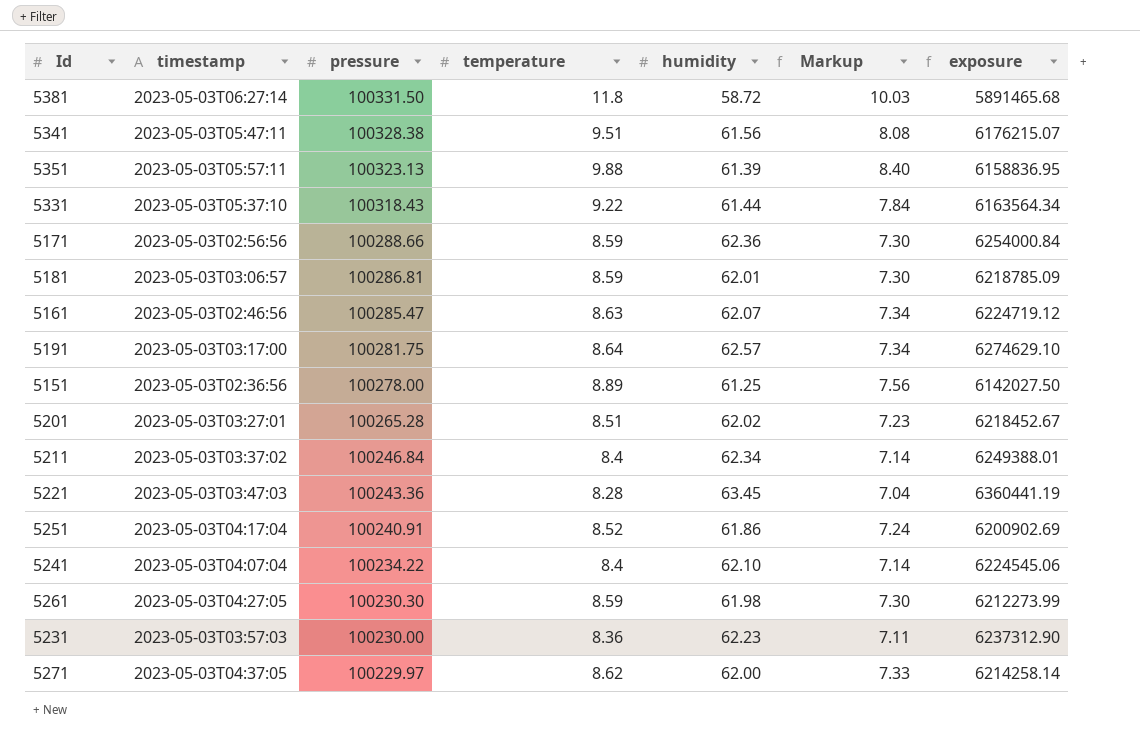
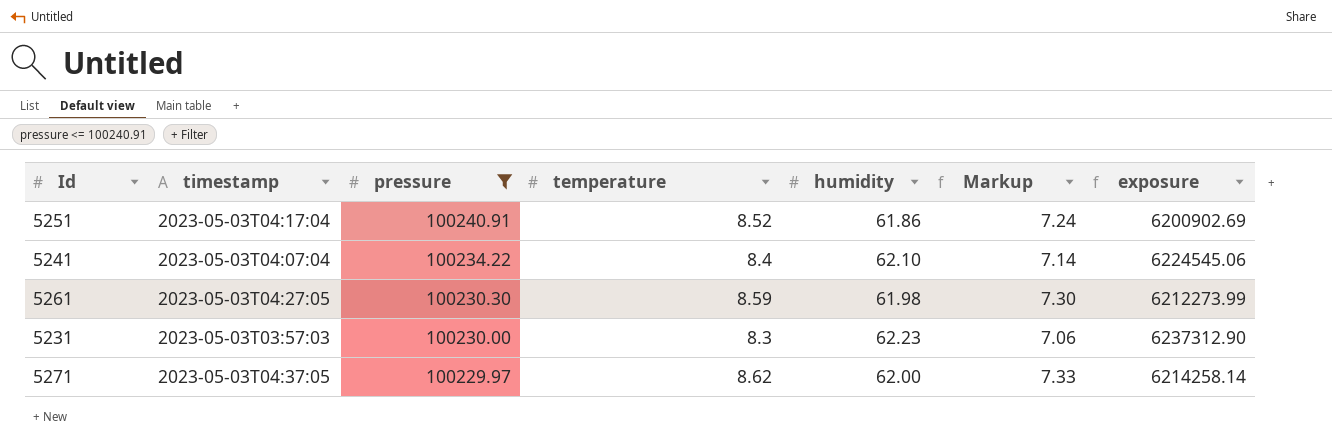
filter: none -> pressure <= 100240.91
5231 | temperature: 8.36 -> 8.3
5231 | Markup: 7.11 -> 7.06

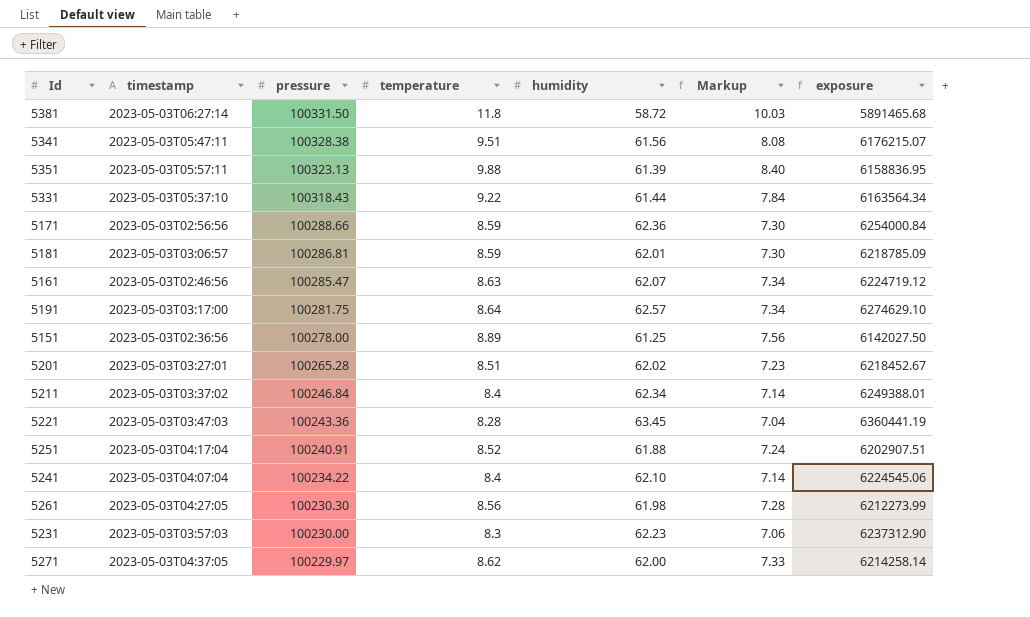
filter: pressure <= 100240.91 -> none
5251 | humidity: 61.86 -> 61.88
5251 | exposure: 6200902.69 -> 6202907.51
5261 | temperature: 8.59 -> 8.56
5261 | Markup: 7.30 -> 7.28

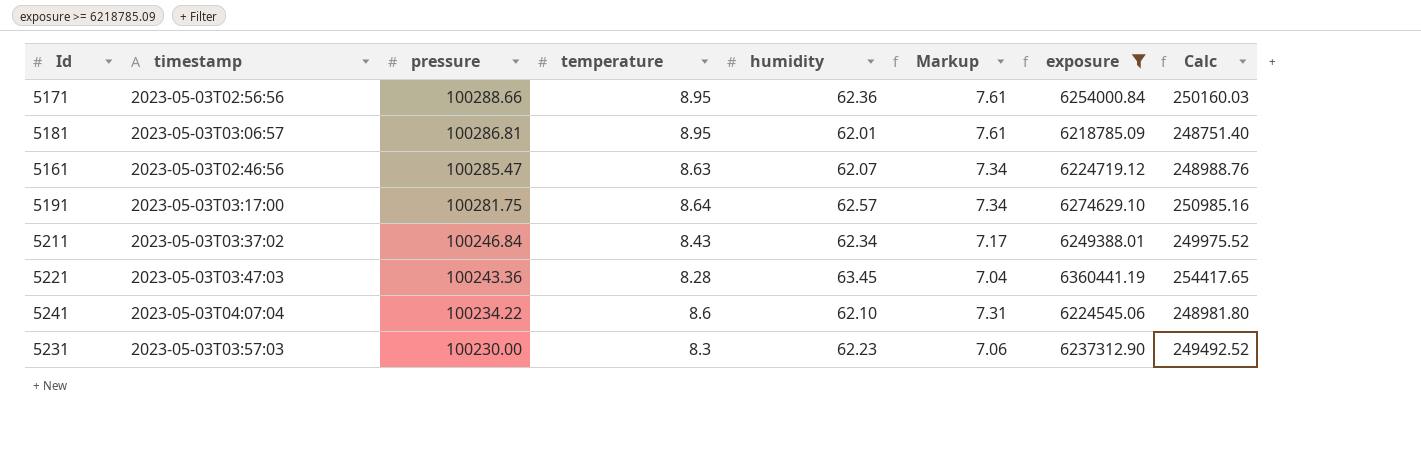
filter: none -> exposure >= 6218785.09
column Calc | formula: none -> [exposure] * 0.04
5171 | temperature: 8.59 -> 8.95
5171 | Markup: 7.30 -> 7.61
5181 | temperature: 8.59 -> 8.95
5181 | Markup: 7.30 -> 7.61
5211 | temperature: 8.4 -> 8.43
5211 | Markup: 7.14 -> 7.17
5241 | temperature: 8.4 -> 8.6
5241 | Markup: 7.14 -> 7.31

